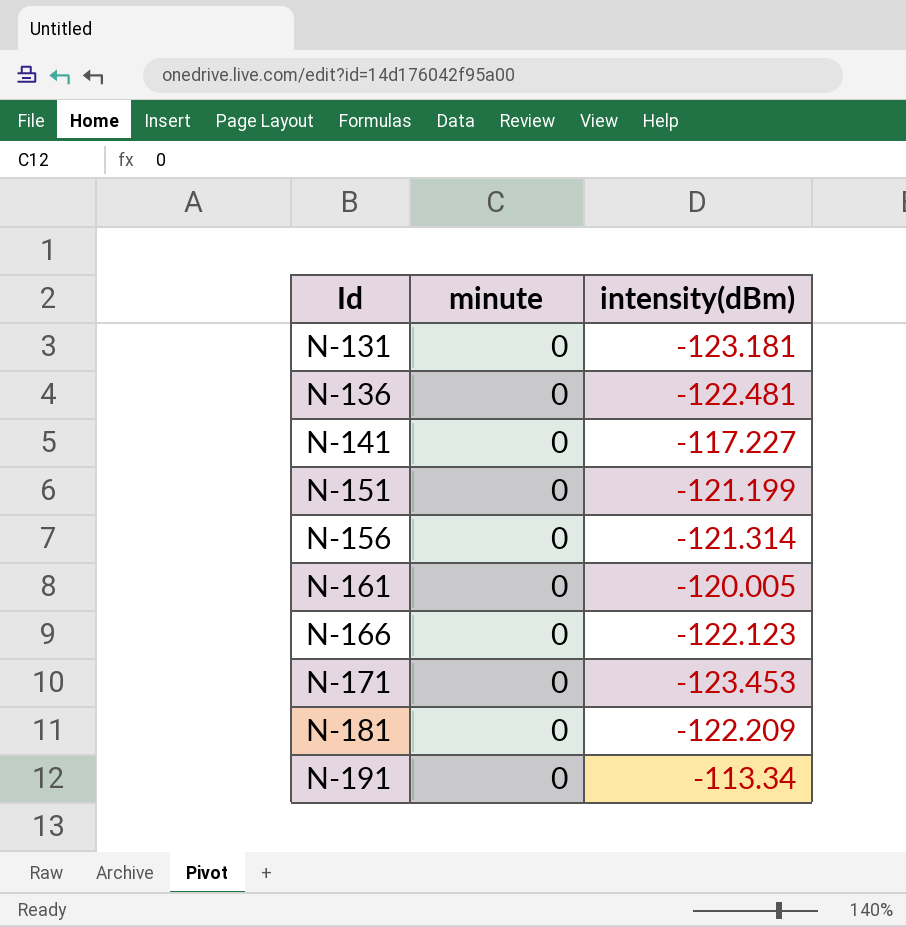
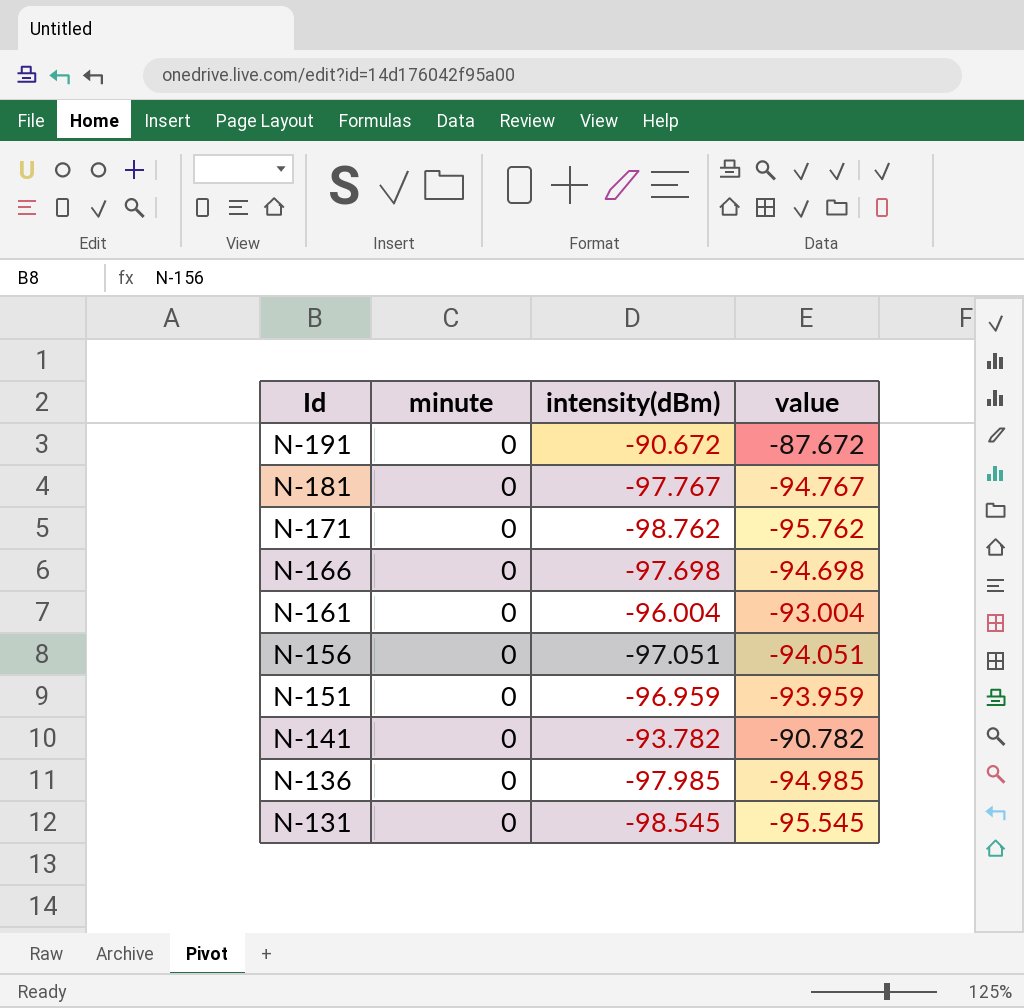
row order: Id ascending -> Id descending
column value | formula: none -> [intensity(dBm)] + 3
N-191 | intensity(dBm): -113.34 -> -90.672
N-181 | intensity(dBm): -122.209 -> -97.767
N-171 | intensity(dBm): -123.453 -> -98.762
N-166 | intensity(dBm): -122.123 -> -97.698
N-161 | intensity(dBm): -120.005 -> -96.004
N-156 | intensity(dBm): -121.314 -> -97.051
N-151 | intensity(dBm): -121.199 -> -96.959
N-141 | intensity(dBm): -117.227 -> -93.782
N-136 | intensity(dBm): -122.481 -> -97.985
N-131 | intensity(dBm): -123.181 -> -98.545

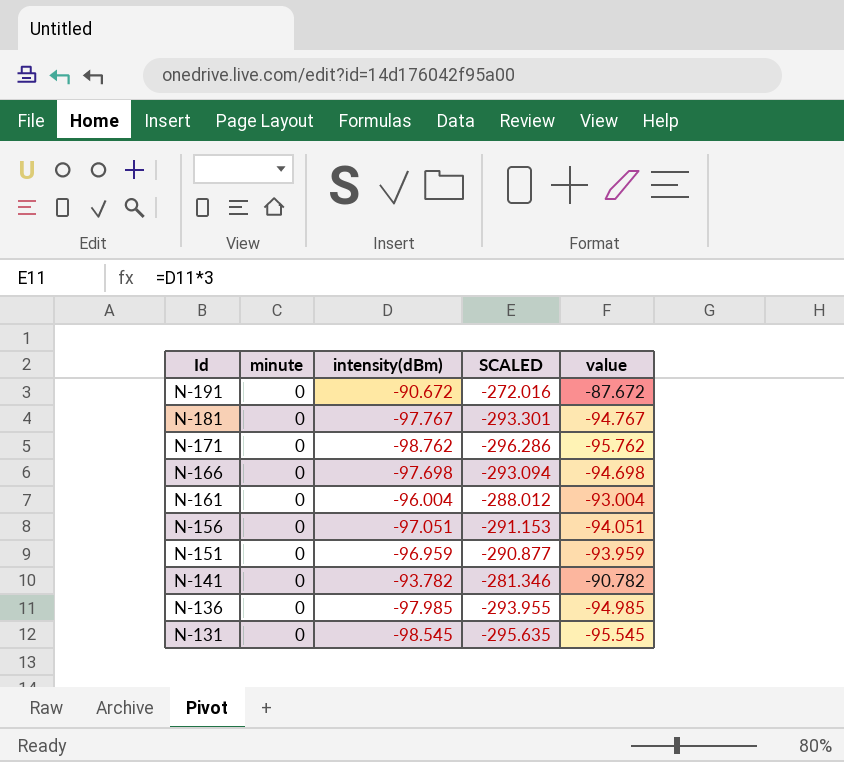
column SCALED | formula: none -> [intensity(dBm)] * 3

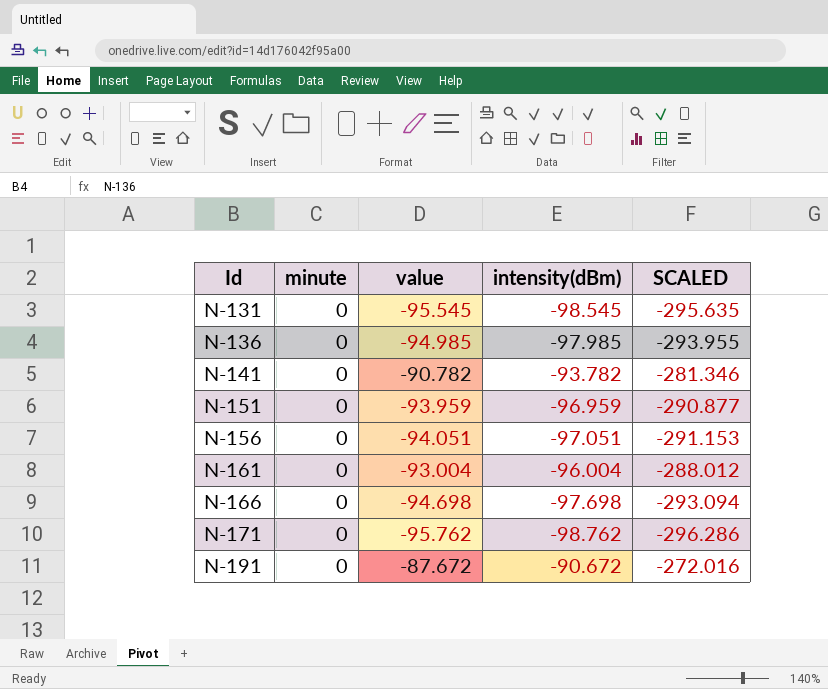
row order: Id descending -> Id ascending
column value | position: 5 -> 3
row N-181: 0 | -97.767 | -293.301 | -94.767 -> none

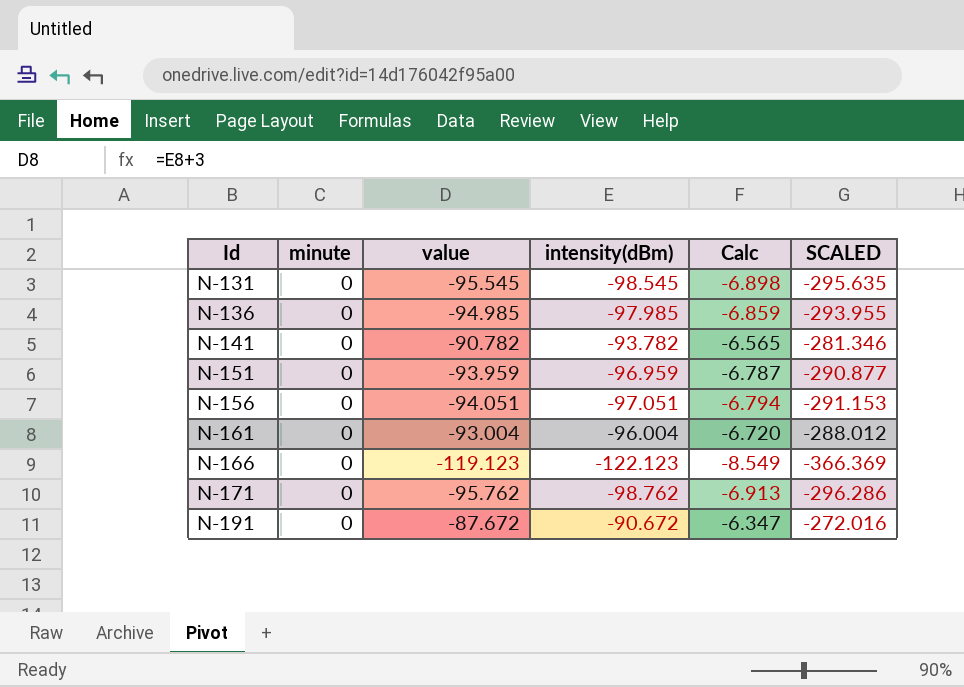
column Calc | formula: none -> [intensity(dBm)] * 0.07
N-166 | value: -94.698 -> -119.123
N-166 | intensity(dBm): -97.698 -> -122.123
N-166 | SCALED: -293.094 -> -366.369

